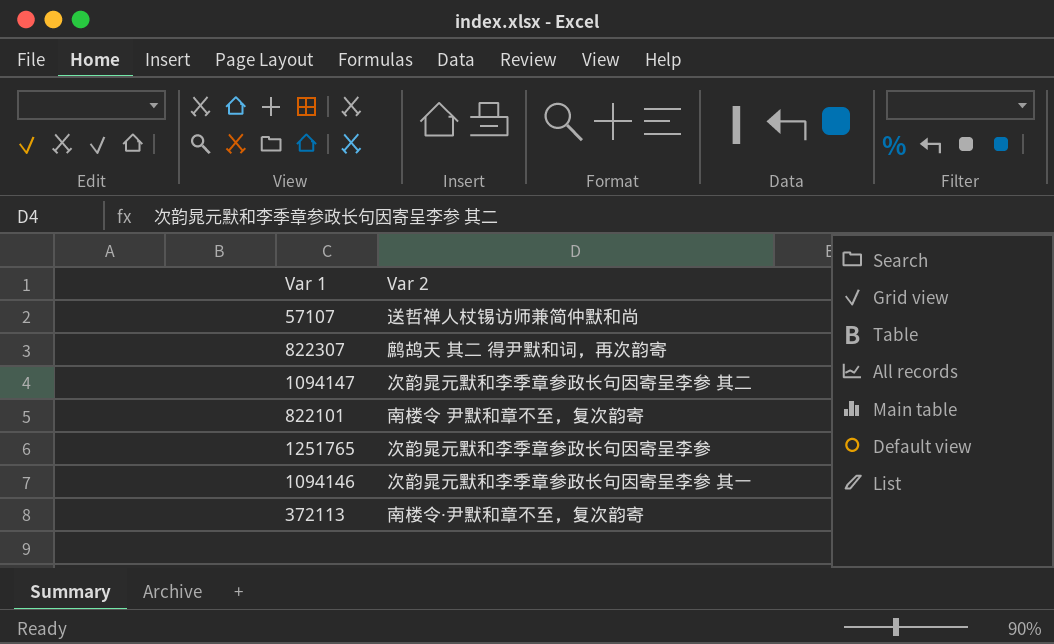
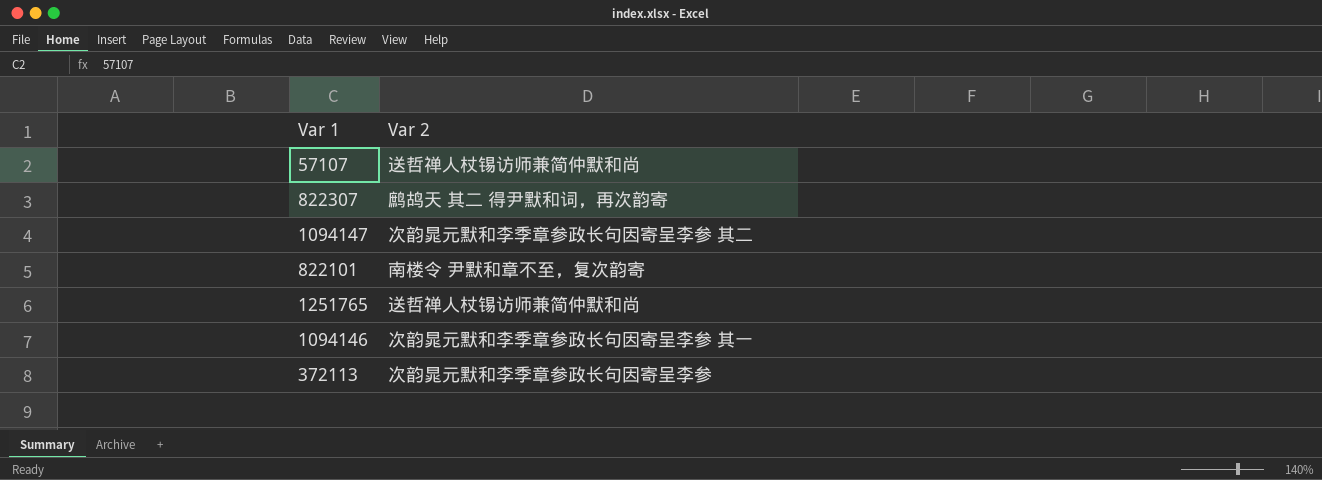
1251765 | Var 2: 次韵晁元默和李季章参政长句因寄呈李参 -> 送哲禅人杖锡访师兼简仲默和尚
372113 | Var 2: 南楼令·尹默和章不至，复次韵寄 -> 次韵晁元默和李季章参政长句因寄呈李参

